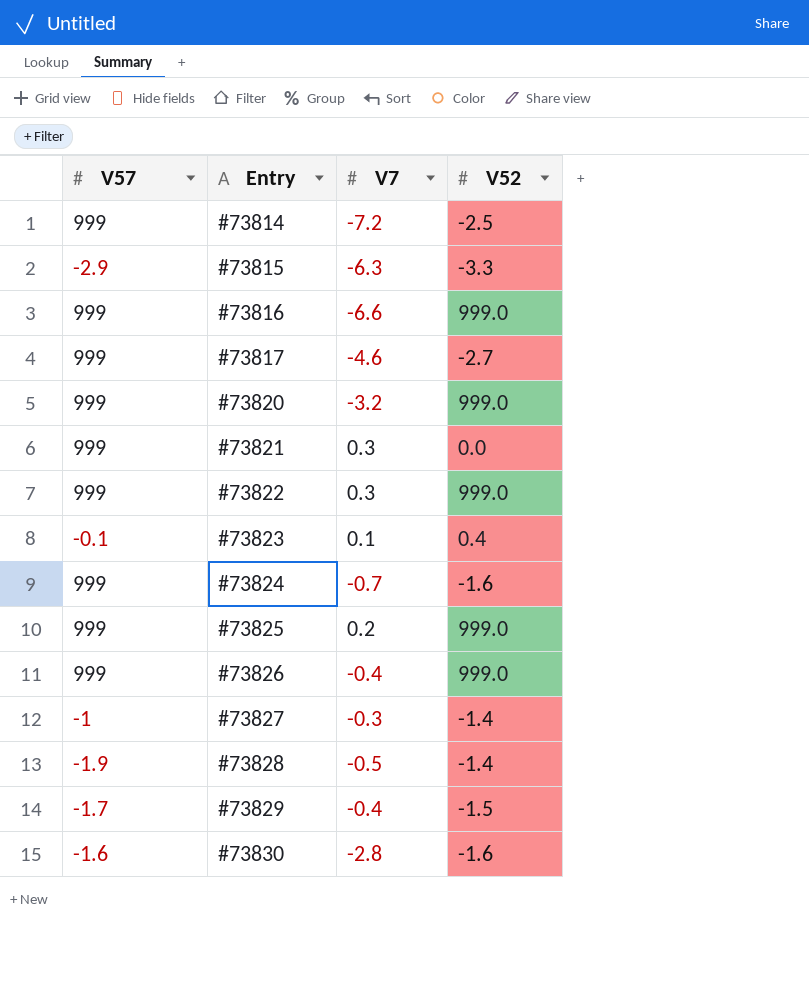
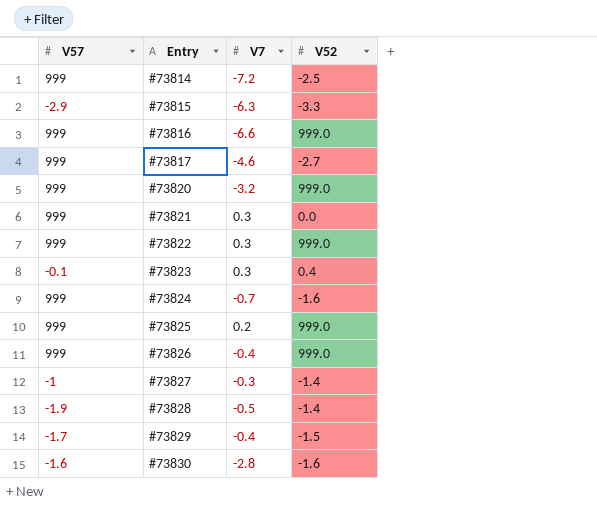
#73823 | V7: 0.1 -> 0.3

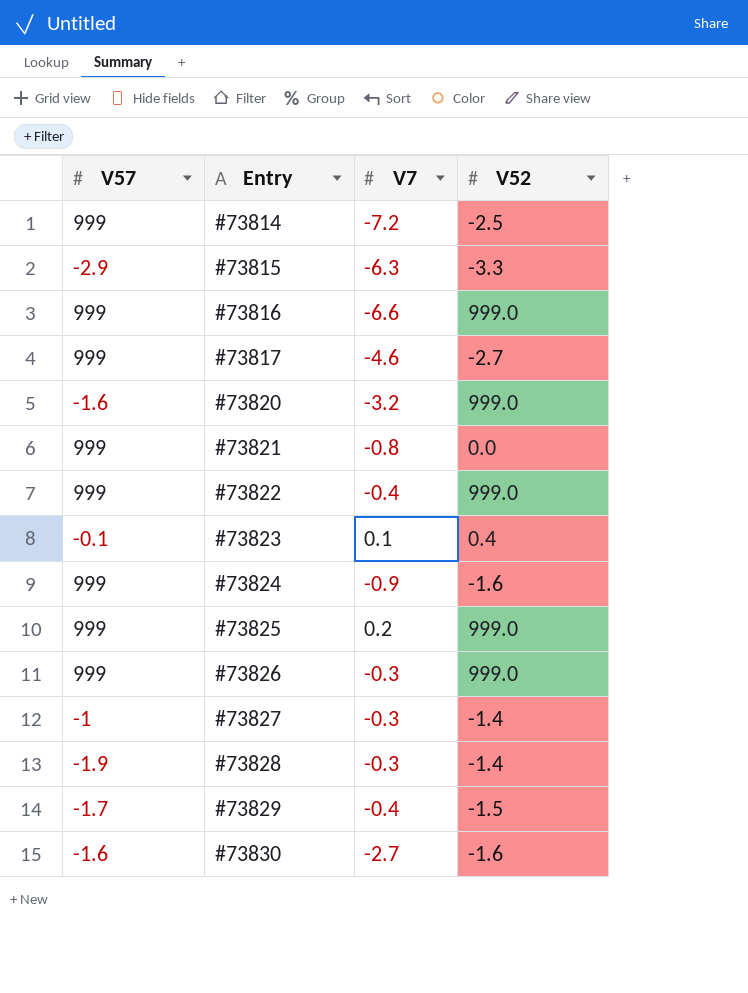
#73820 | V57: 999 -> -1.6
#73821 | V7: 0.3 -> -0.8
#73822 | V7: 0.3 -> -0.4
#73823 | V7: 0.3 -> 0.1
#73824 | V7: -0.7 -> -0.9
#73826 | V7: -0.4 -> -0.3
#73828 | V7: -0.5 -> -0.3
#73830 | V7: -2.8 -> -2.7

